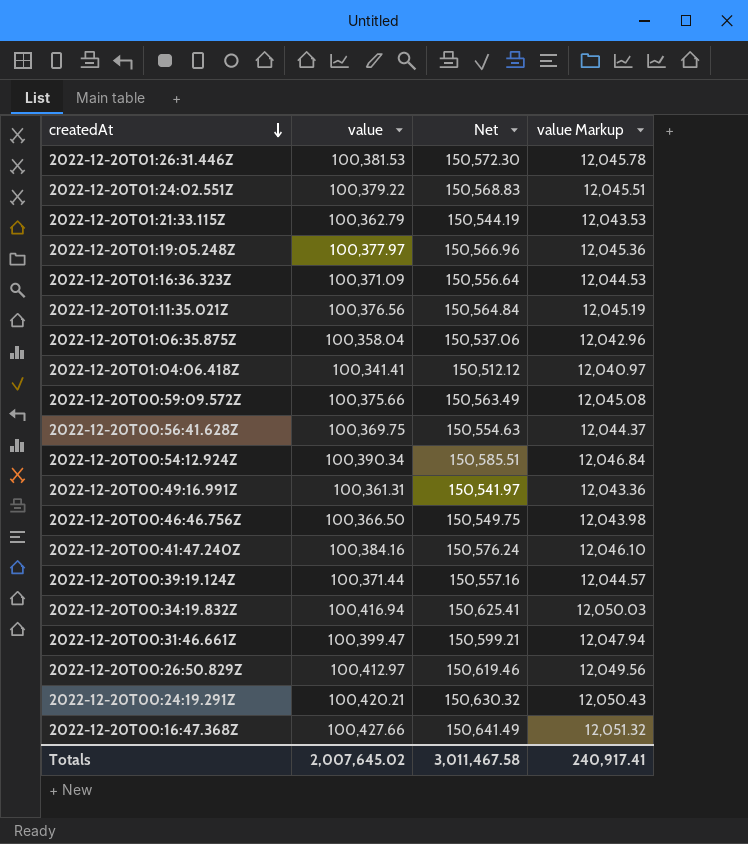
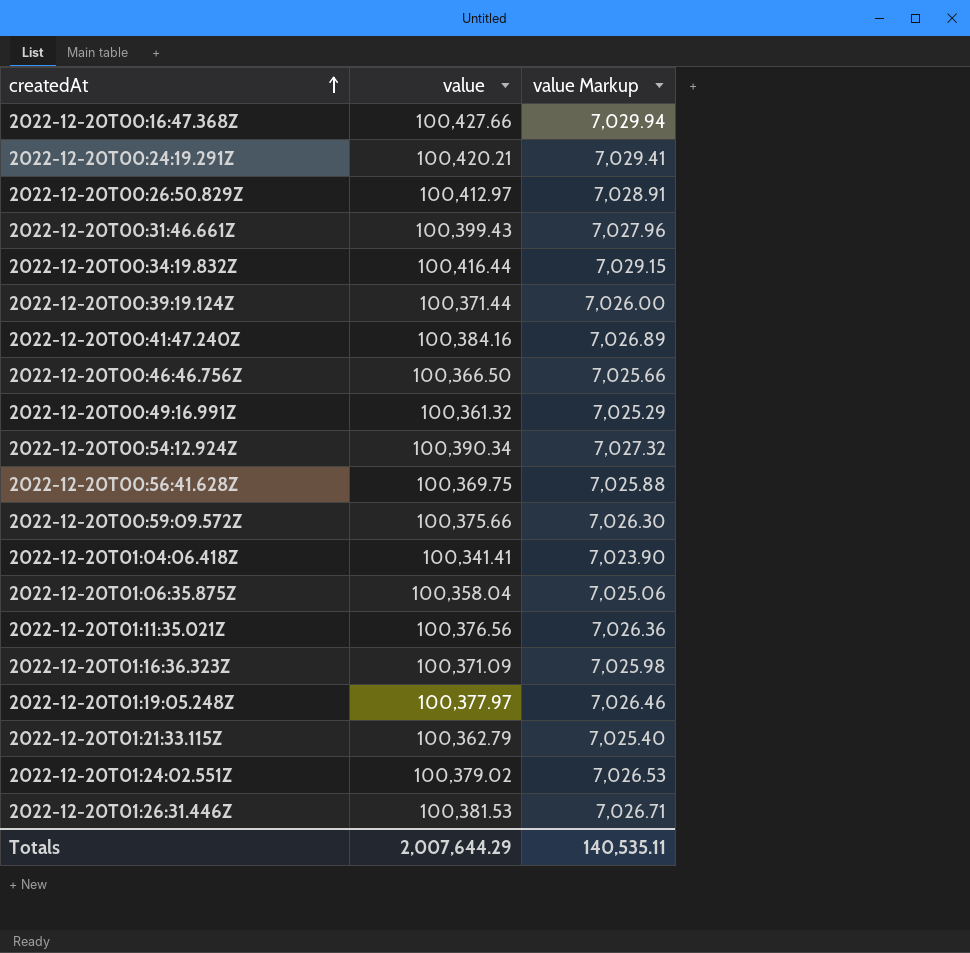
row order: createdAt descending -> createdAt ascending
column Net | formula: [value] * 1.5 -> none
column value Markup | formula: [value] * 0.12 -> [value] * 0.07
2022-12-20T00:31:46.661Z | value: 100,399.47 -> 100,399.43
2022-12-20T00:34:19.832Z | value: 100,416.94 -> 100,416.44
2022-12-20T00:49:16.991Z | value: 100,361.31 -> 100,361.32
2022-12-20T01:24:02.551Z | value: 100,379.22 -> 100,379.02
Totals | value: 2,007,645.02 -> 2,007,644.29
Totals | value Markup: 240,917.41 -> 140,535.11

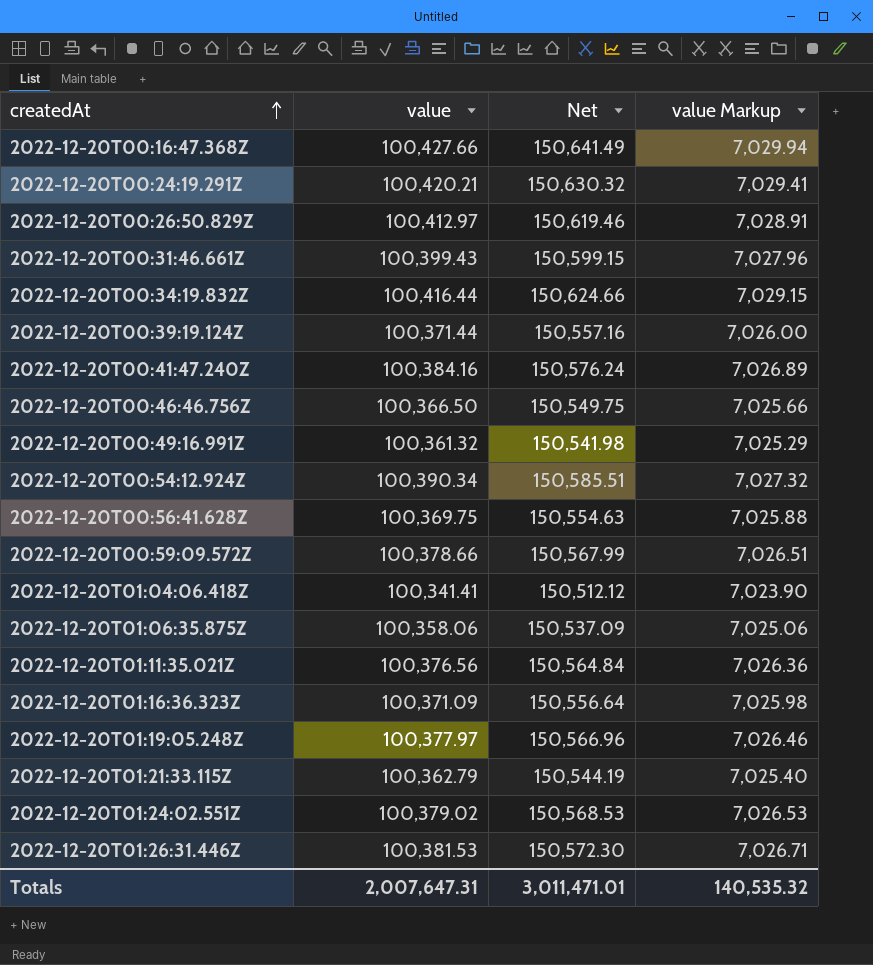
column Net | formula: none -> [value] * 1.5
2022-12-20T00:59:09.572Z | value: 100,375.66 -> 100,378.66
2022-12-20T00:59:09.572Z | value Markup: 7,026.30 -> 7,026.51
2022-12-20T01:06:35.875Z | value: 100,358.04 -> 100,358.06
Totals | value: 2,007,644.29 -> 2,007,647.31
Totals | value Markup: 140,535.11 -> 140,535.32

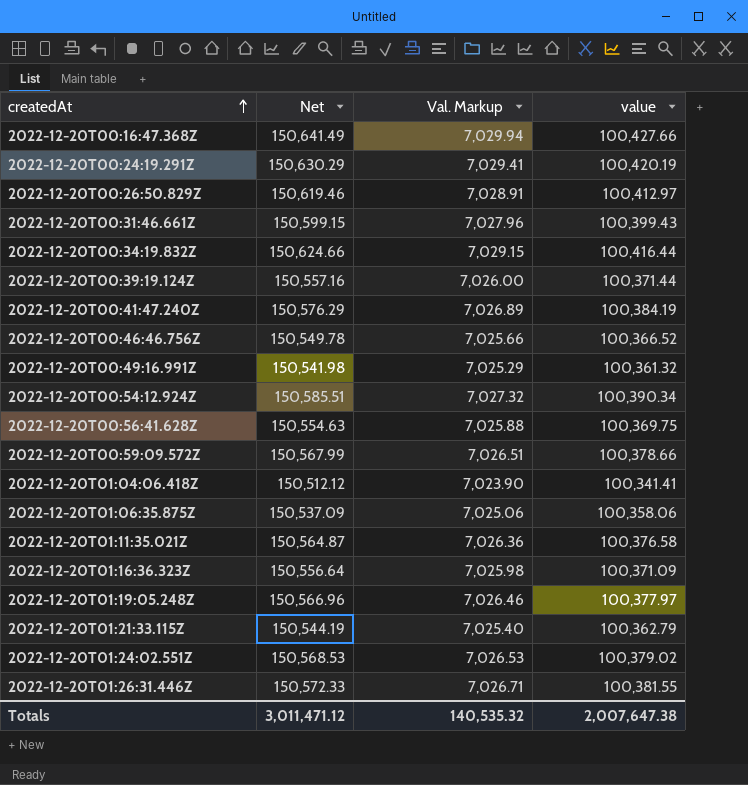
column name: value Markup -> Val. Markup
column value | position: 2 -> 4
2022-12-20T00:24:19.291Z | Net: 150,630.32 -> 150,630.29
2022-12-20T00:24:19.291Z | value: 100,420.21 -> 100,420.19
2022-12-20T00:41:47.240Z | Net: 150,576.24 -> 150,576.29
2022-12-20T00:41:47.240Z | value: 100,384.16 -> 100,384.19
2022-12-20T00:46:46.756Z | Net: 150,549.75 -> 150,549.78
2022-12-20T00:46:46.756Z | value: 100,366.50 -> 100,366.52
2022-12-20T01:11:35.021Z | Net: 150,564.84 -> 150,564.87
2022-12-20T01:11:35.021Z | value: 100,376.56 -> 100,376.58
2022-12-20T01:26:31.446Z | Net: 150,572.30 -> 150,572.33
2022-12-20T01:26:31.446Z | value: 100,381.53 -> 100,381.55
Totals | Net: 3,011,471.01 -> 3,011,471.12
Totals | value: 2,007,647.31 -> 2,007,647.38

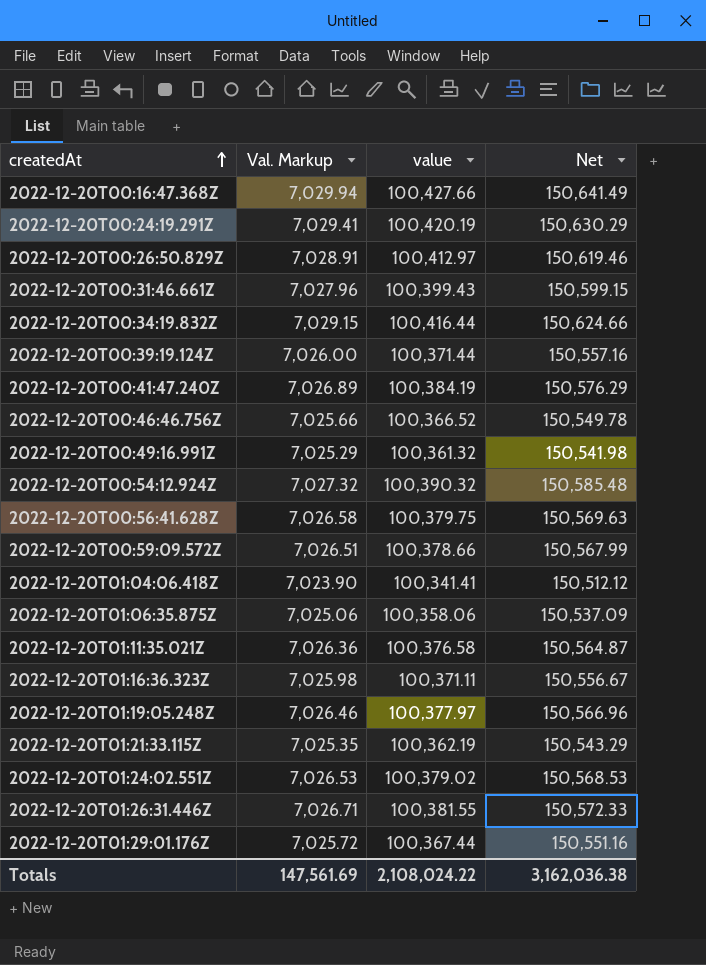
column Net | position: 2 -> 4
2022-12-20T00:54:12.924Z | value: 100,390.34 -> 100,390.32
2022-12-20T00:54:12.924Z | Net: 150,585.51 -> 150,585.48
2022-12-20T00:56:41.628Z | Val. Markup: 7,025.88 -> 7,026.58
2022-12-20T00:56:41.628Z | value: 100,369.75 -> 100,379.75
2022-12-20T00:56:41.628Z | Net: 150,554.63 -> 150,569.63
2022-12-20T01:16:36.323Z | value: 100,371.09 -> 100,371.11
2022-12-20T01:16:36.323Z | Net: 150,556.64 -> 150,556.67
2022-12-20T01:21:33.115Z | Val. Markup: 7,025.40 -> 7,025.35
2022-12-20T01:21:33.115Z | value: 100,362.79 -> 100,362.19
2022-12-20T01:21:33.115Z | Net: 150,544.19 -> 150,543.29
row 2022-12-20T01:29:01.176Z: none -> 7,025.72 | 100,367.44 | 150,551.16
Totals | Val. Markup: 140,535.32 -> 147,561.69
Totals | value: 2,007,647.38 -> 2,108,024.22
Totals | Net: 3,011,471.12 -> 3,162,036.38

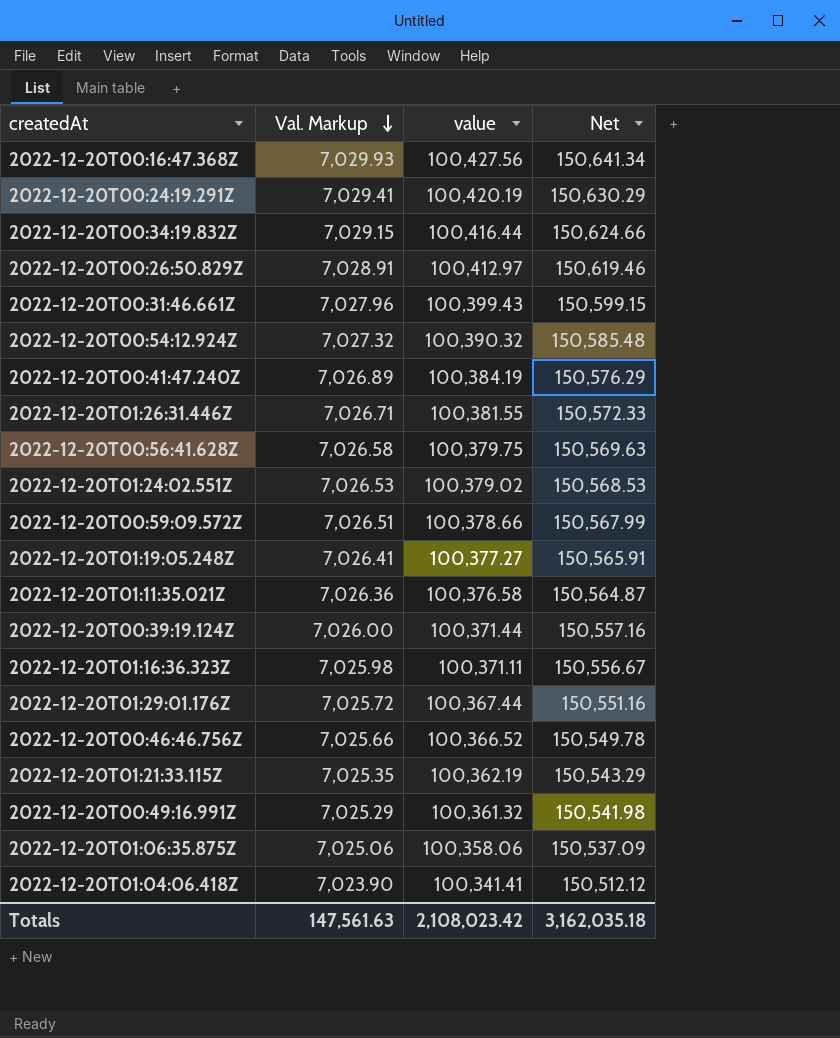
row order: createdAt ascending -> Val. Markup descending
2022-12-20T00:16:47.368Z | Val. Markup: 7,029.94 -> 7,029.93
2022-12-20T00:16:47.368Z | value: 100,427.66 -> 100,427.56
2022-12-20T00:16:47.368Z | Net: 150,641.49 -> 150,641.34
2022-12-20T01:19:05.248Z | Val. Markup: 7,026.46 -> 7,026.41
2022-12-20T01:19:05.248Z | value: 100,377.97 -> 100,377.27
2022-12-20T01:19:05.248Z | Net: 150,566.96 -> 150,565.91
Totals | Val. Markup: 147,561.69 -> 147,561.63
Totals | value: 2,108,024.22 -> 2,108,023.42
Totals | Net: 3,162,036.38 -> 3,162,035.18

